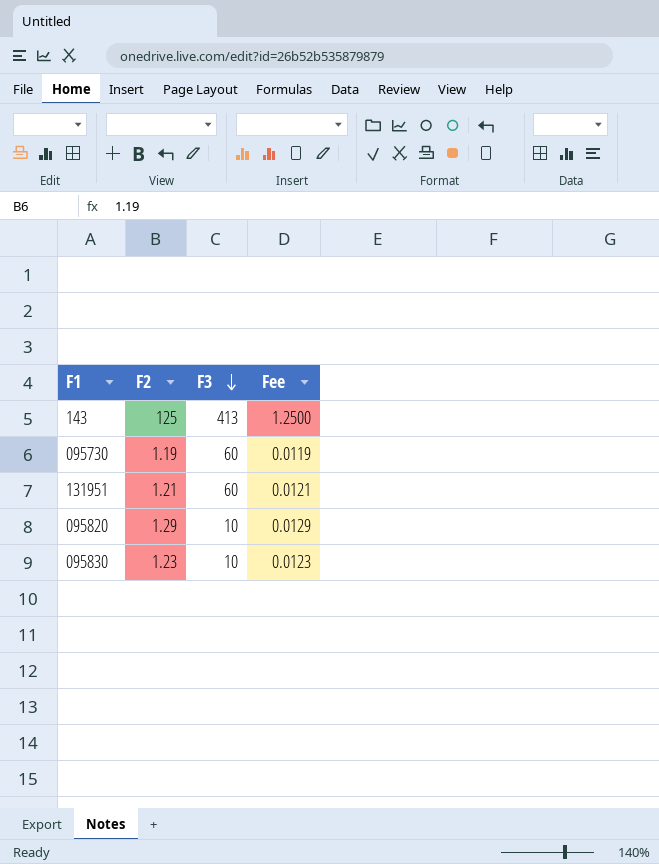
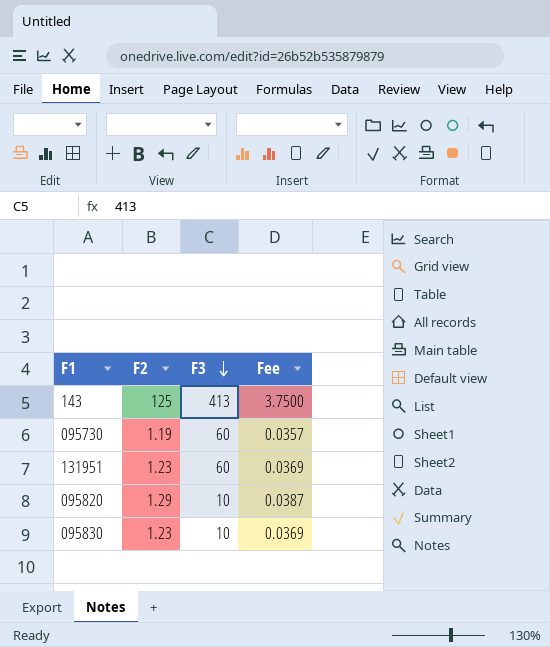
column Fee | formula: [F2] * 0.01 -> [F2] * 0.03
131951 | F2: 1.21 -> 1.23

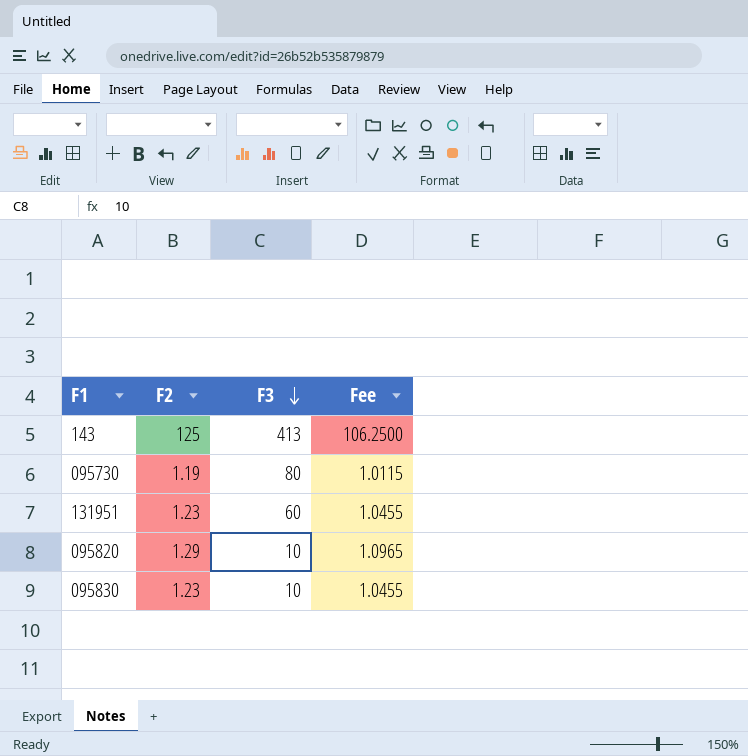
column Fee | formula: [F2] * 0.03 -> [F2] * 0.85
095730 | F3: 60 -> 80

